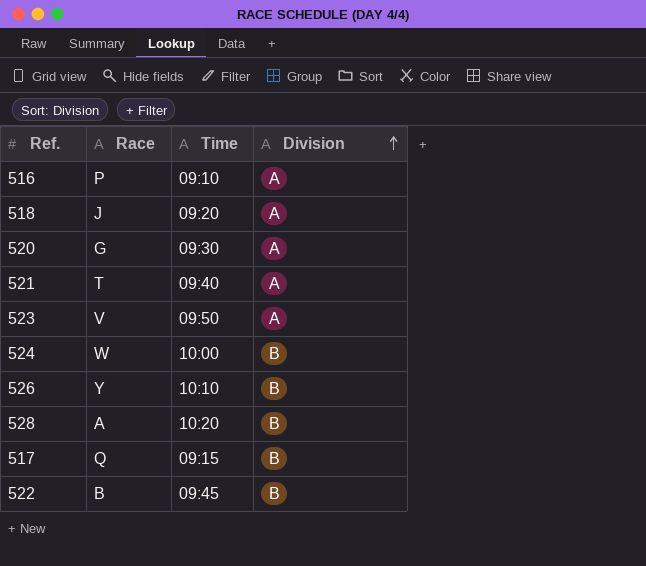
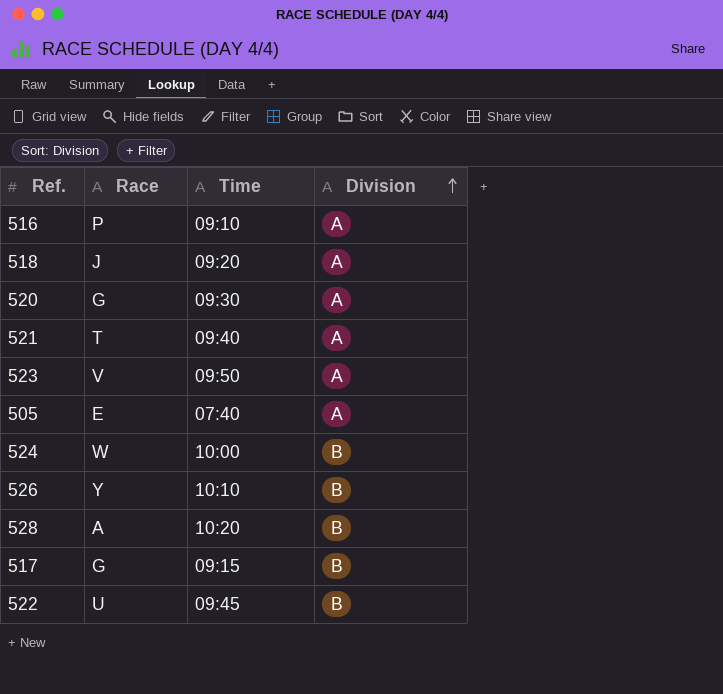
row 505: none -> E | 07:40 | A
517 | Race: Q -> G
522 | Race: B -> U

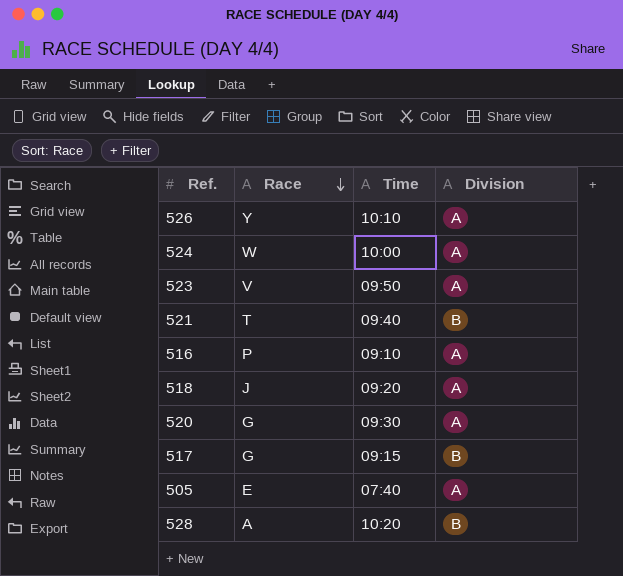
row order: Division ascending -> Race descending
row 522: U | 09:45 | B -> none
526 | Division: B -> A
524 | Division: B -> A
521 | Division: A -> B

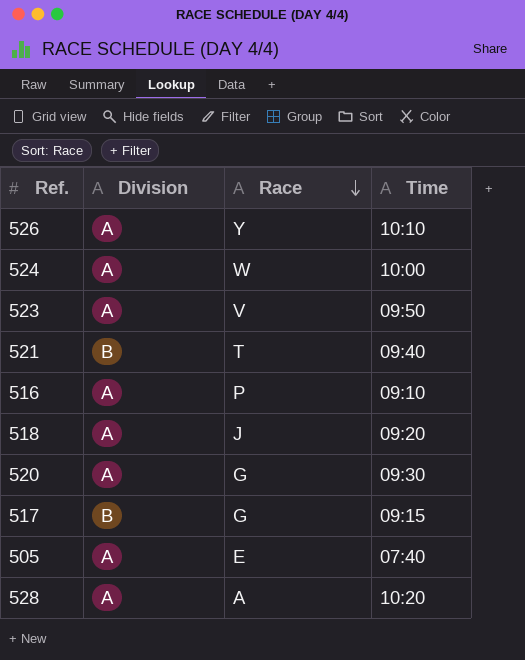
column Division | position: 4 -> 2
528 | Division: B -> A

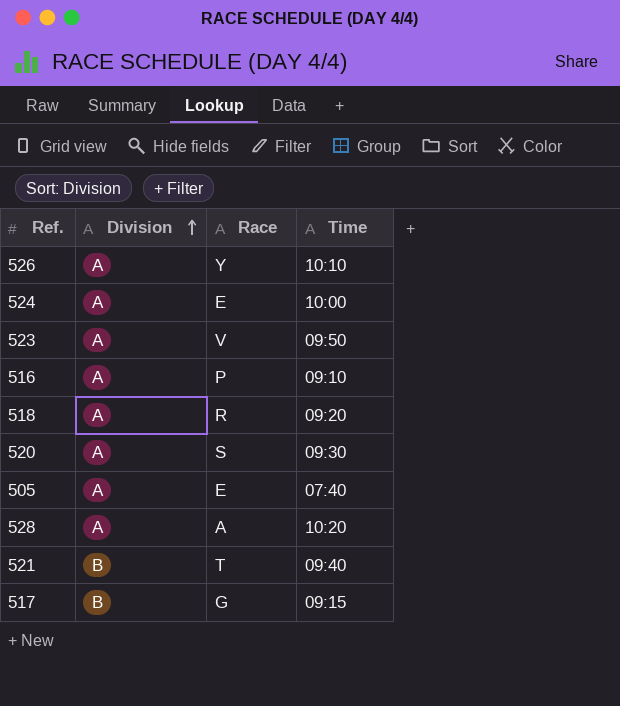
row order: Race descending -> Division ascending
524 | Race: W -> E
518 | Race: J -> R
520 | Race: G -> S

